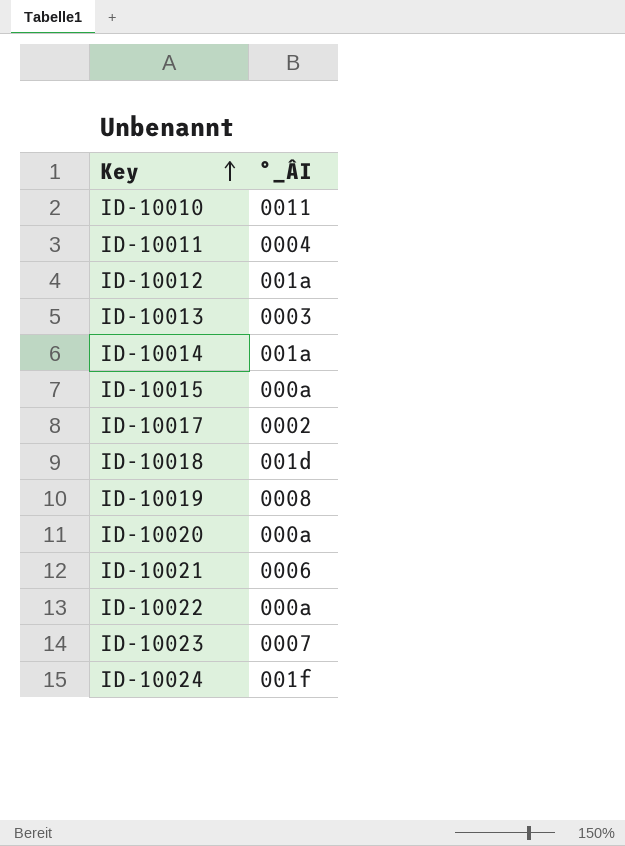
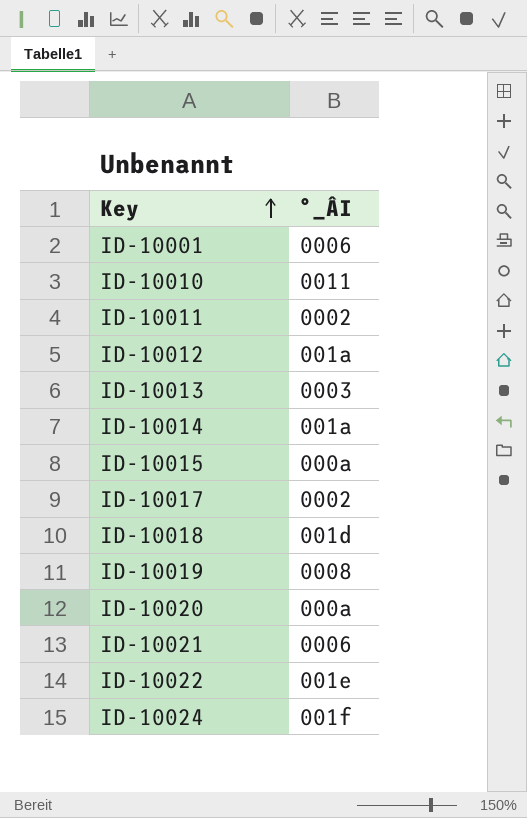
row ID-10023: 0007 -> none
row ID-10001: none -> 0006
ID-10011 | °_ÂI: 0004 -> 0002
ID-10022 | °_ÂI: 000a -> 001e

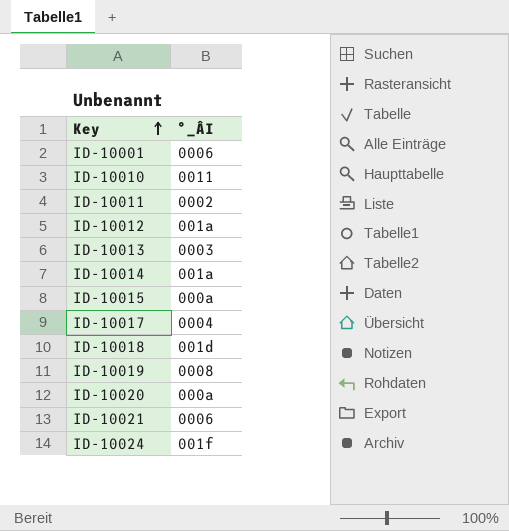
row ID-10022: 001e -> none
ID-10017 | °_ÂI: 0002 -> 0004

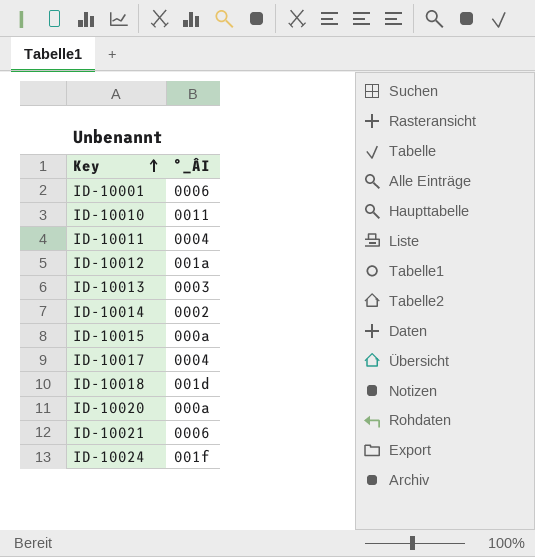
row ID-10019: 0008 -> none
ID-10011 | °_ÂI: 0002 -> 0004
ID-10014 | °_ÂI: 001a -> 0002

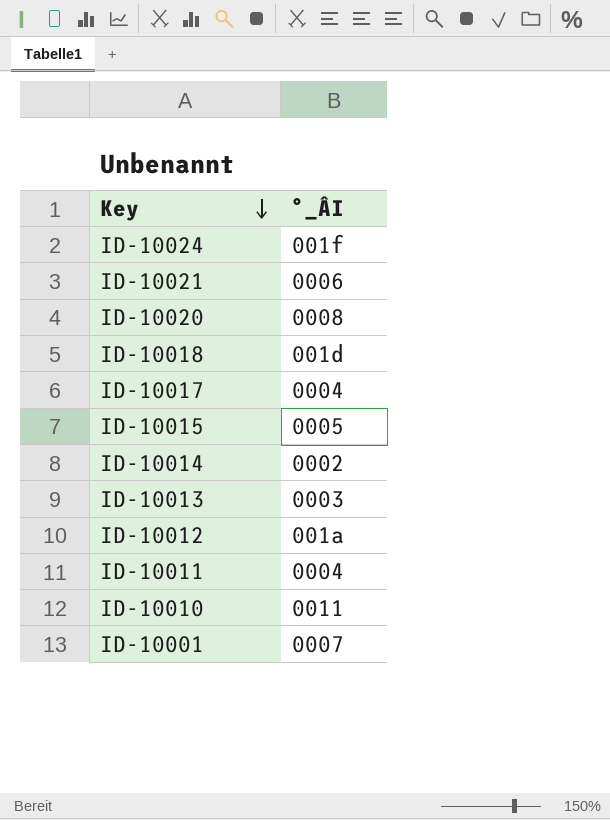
row order: Key ascending -> Key descending
ID-10020 | °_ÂI: 000a -> 0008
ID-10015 | °_ÂI: 000a -> 0005
ID-10001 | °_ÂI: 0006 -> 0007

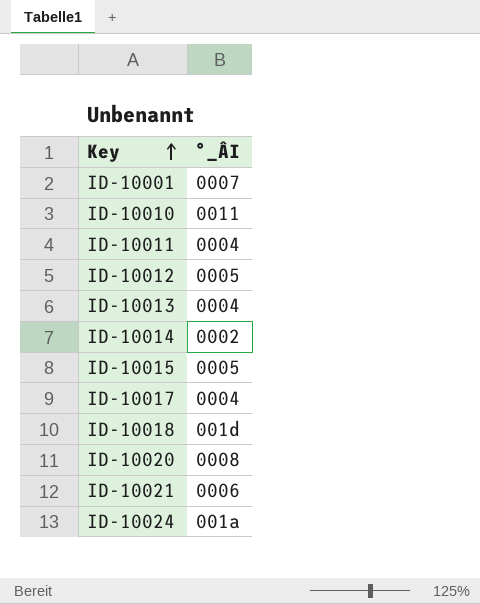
row order: Key descending -> Key ascending
ID-10012 | °_ÂI: 001a -> 0005
ID-10013 | °_ÂI: 0003 -> 0004
ID-10024 | °_ÂI: 001f -> 001a

